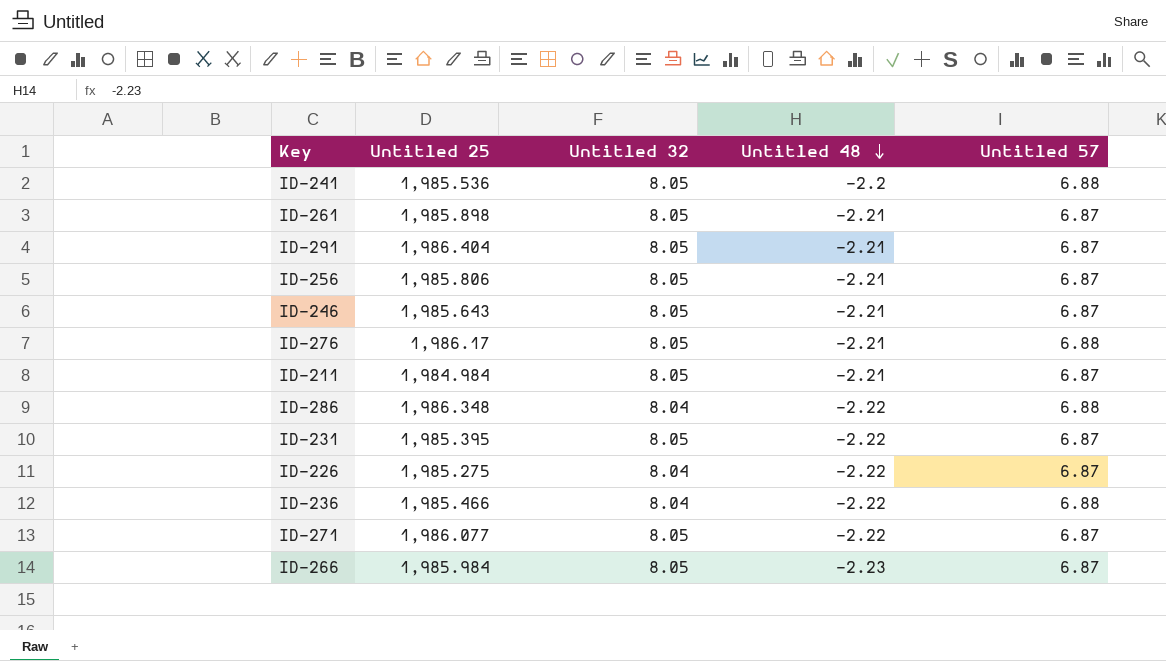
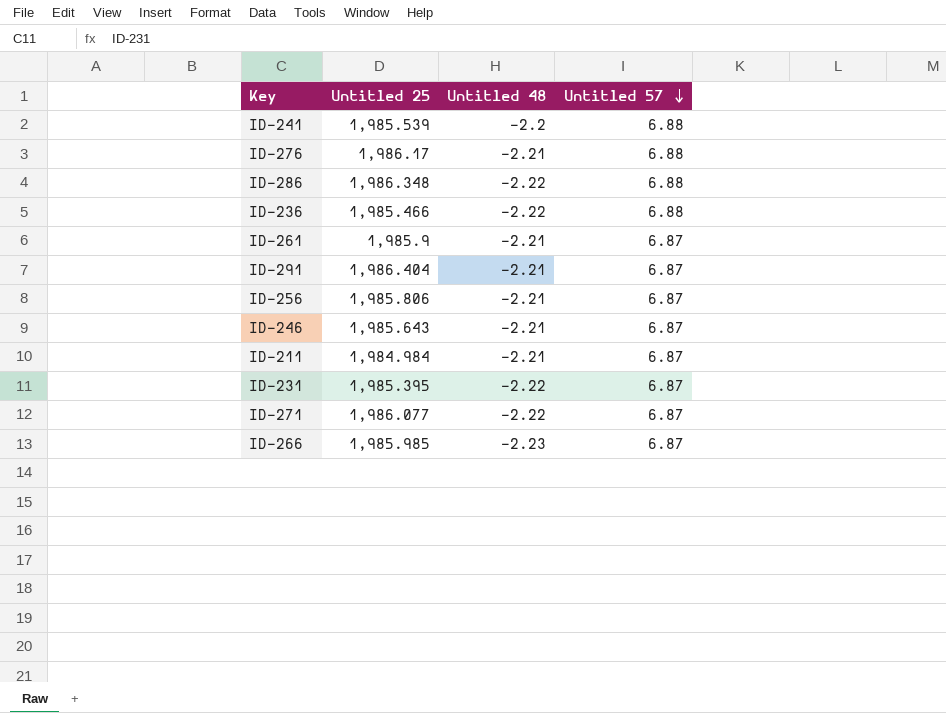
row order: Untitled 48 descending -> Untitled 57 descending
column Untitled 32 | position: 3 -> none
row ID-226: 1,985.275 | 8.04 | -2.22 | 6.87 -> none
ID-241 | Untitled 25: 1,985.536 -> 1,985.539
ID-261 | Untitled 25: 1,985.898 -> 1,985.9
ID-266 | Untitled 25: 1,985.984 -> 1,985.985

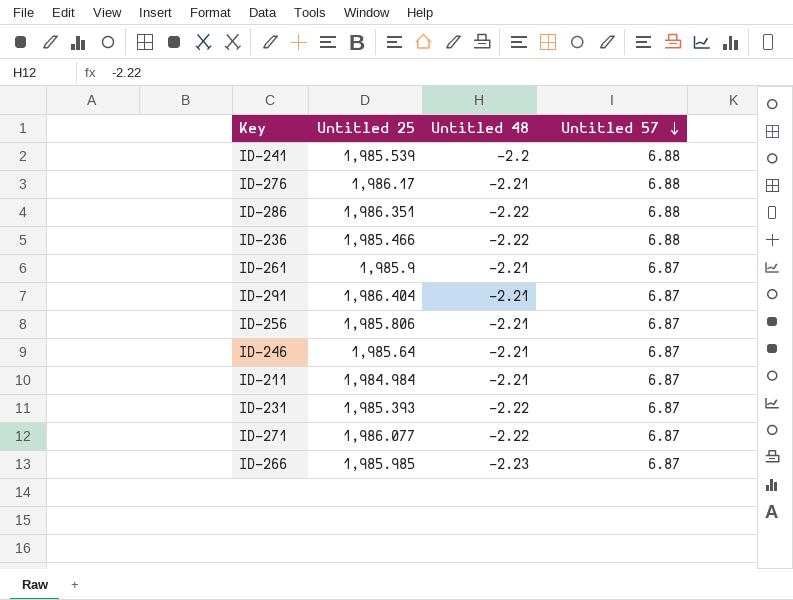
ID-286 | Untitled 25: 1,986.348 -> 1,986.351
ID-246 | Untitled 25: 1,985.643 -> 1,985.64
ID-231 | Untitled 25: 1,985.395 -> 1,985.393

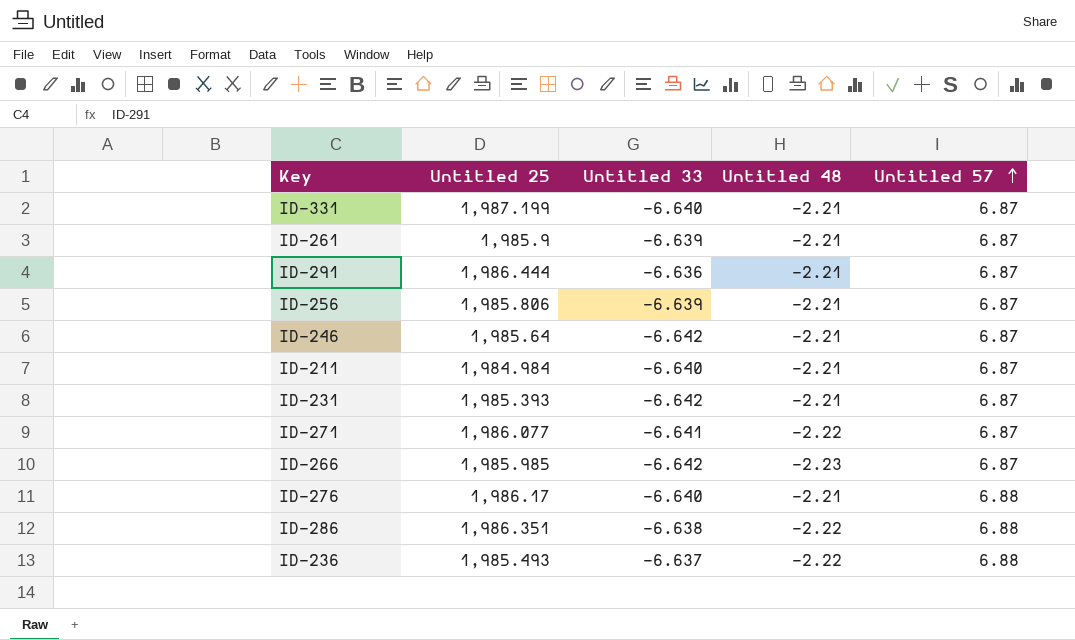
row order: Untitled 57 descending -> Untitled 57 ascending
column Untitled 33 | position: none -> 3
row ID-241: 1,985.539 | -2.2 | 6.88 -> none
row ID-331: none -> 1,987.199 | -6.640 | -2.21 | 6.87
ID-291 | Untitled 25: 1,986.404 -> 1,986.444
ID-231 | Untitled 48: -2.22 -> -2.21
ID-236 | Untitled 25: 1,985.466 -> 1,985.493

